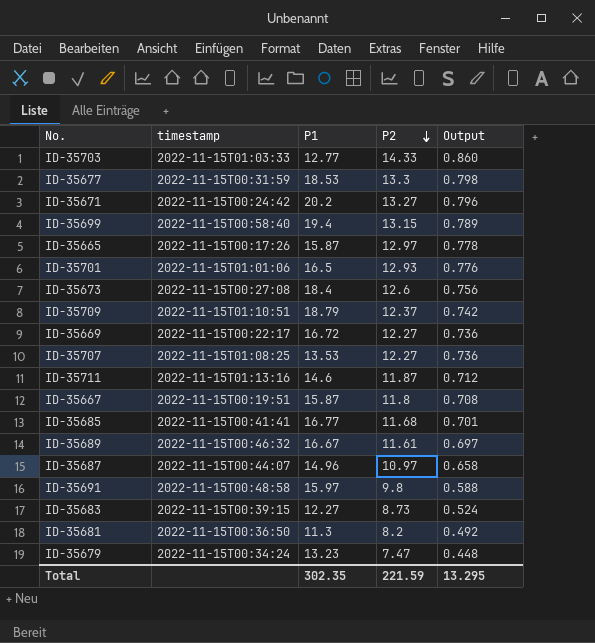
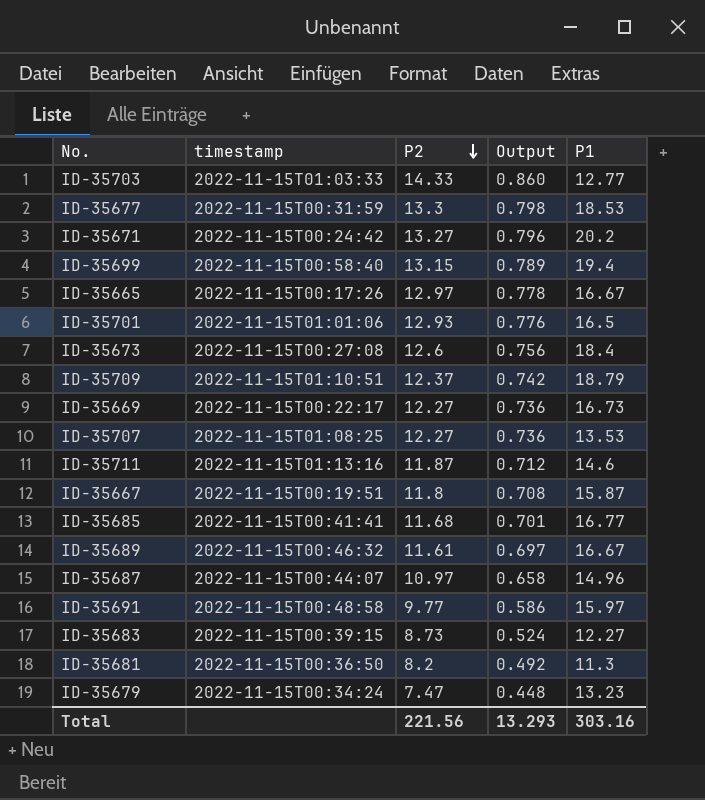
column P1 | position: 3 -> 5
ID-35665 | P1: 15.87 -> 16.67
ID-35669 | P1: 16.72 -> 16.73
ID-35691 | P2: 9.8 -> 9.77
ID-35691 | Output: 0.588 -> 0.586
Total | P2: 221.59 -> 221.56
Total | Output: 13.295 -> 13.293
Total | P1: 302.35 -> 303.16

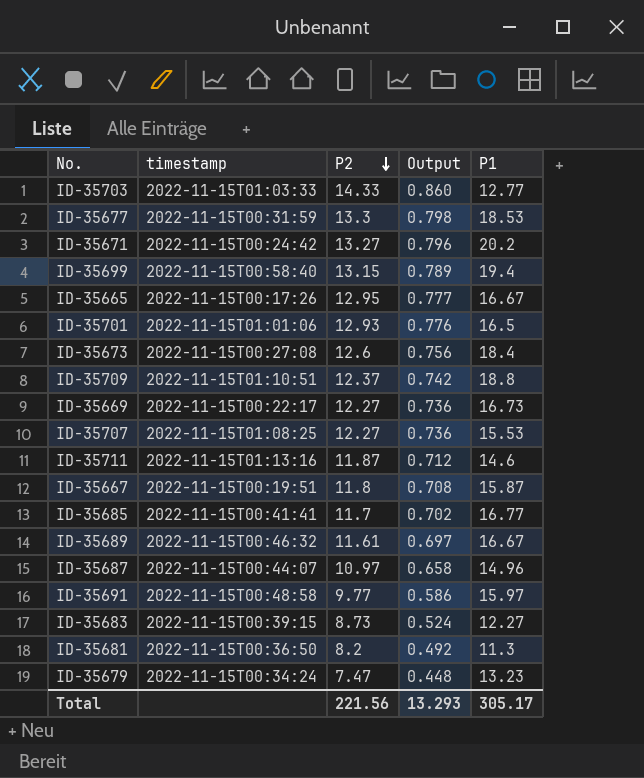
ID-35665 | P2: 12.97 -> 12.95
ID-35665 | Output: 0.778 -> 0.777
ID-35709 | P1: 18.79 -> 18.8
ID-35707 | P1: 13.53 -> 15.53
ID-35685 | P2: 11.68 -> 11.7
ID-35685 | Output: 0.701 -> 0.702
Total | P1: 303.16 -> 305.17

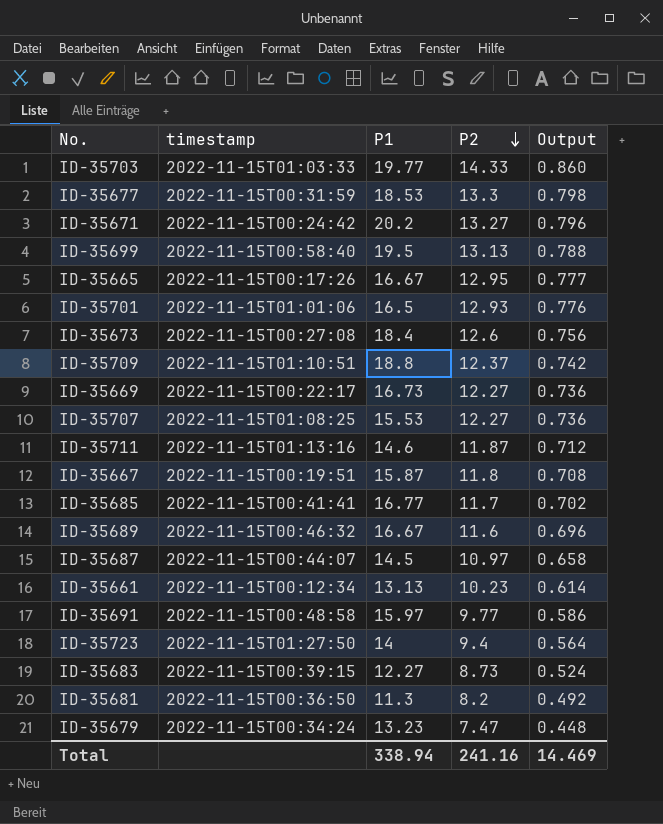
column P1 | position: 5 -> 3
ID-35703 | P1: 12.77 -> 19.77
ID-35699 | P1: 19.4 -> 19.5
ID-35699 | P2: 13.15 -> 13.13
ID-35699 | Output: 0.789 -> 0.788
ID-35689 | P2: 11.61 -> 11.6
ID-35689 | Output: 0.697 -> 0.696
ID-35687 | P1: 14.96 -> 14.5
row ID-35661: none -> 2022-11-15T00:12:34 | 13.13 | 10.23 | 0.614
row ID-35723: none -> 2022-11-15T01:27:50 | 14 | 9.4 | 0.564
Total | P1: 305.17 -> 338.94
Total | P2: 221.56 -> 241.16
Total | Output: 13.293 -> 14.469

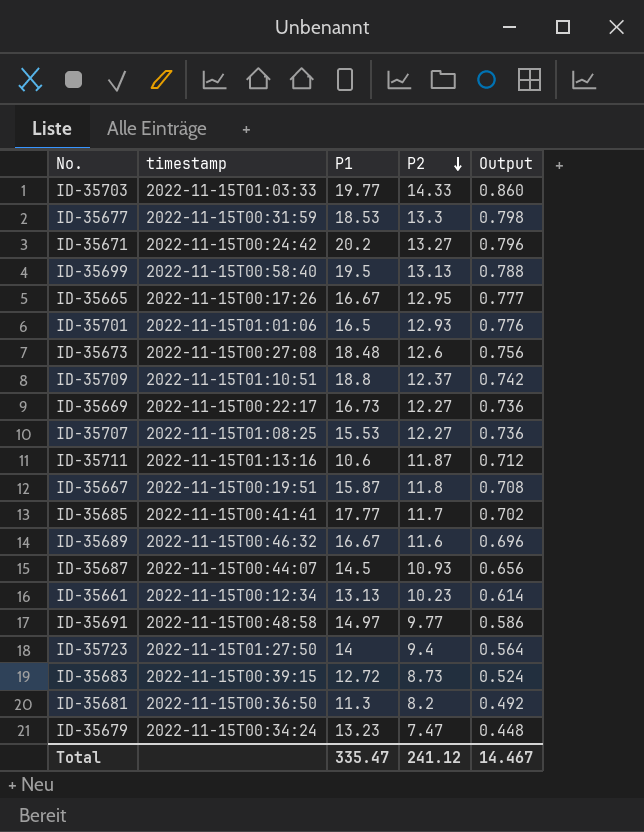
ID-35673 | P1: 18.4 -> 18.48
ID-35711 | P1: 14.6 -> 10.6
ID-35685 | P1: 16.77 -> 17.77
ID-35687 | P2: 10.97 -> 10.93
ID-35687 | Output: 0.658 -> 0.656
ID-35691 | P1: 15.97 -> 14.97
ID-35683 | P1: 12.27 -> 12.72
Total | P1: 338.94 -> 335.47
Total | P2: 241.16 -> 241.12
Total | Output: 14.469 -> 14.467

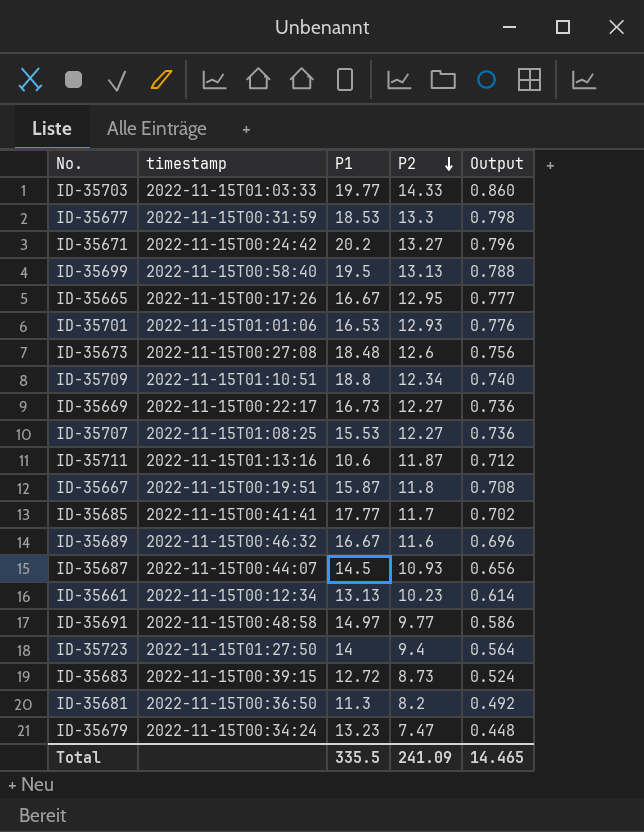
ID-35701 | P1: 16.5 -> 16.53
ID-35709 | P2: 12.37 -> 12.34
ID-35709 | Output: 0.742 -> 0.740
Total | P1: 335.47 -> 335.5
Total | P2: 241.12 -> 241.09
Total | Output: 14.467 -> 14.465

